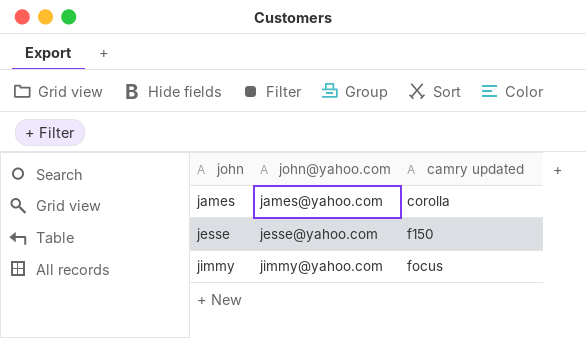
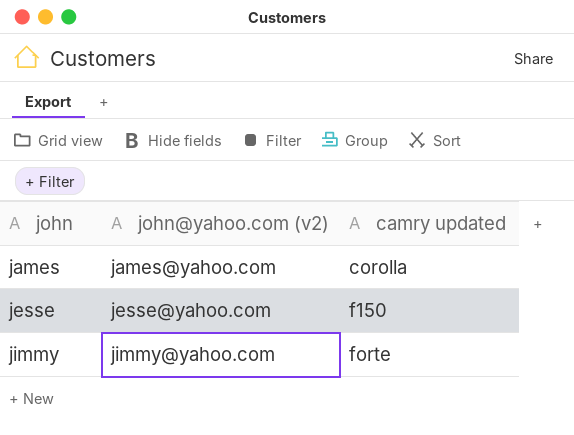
column name: john@yahoo.com -> john@yahoo.com (v2)
jimmy | camry updated: focus -> forte

